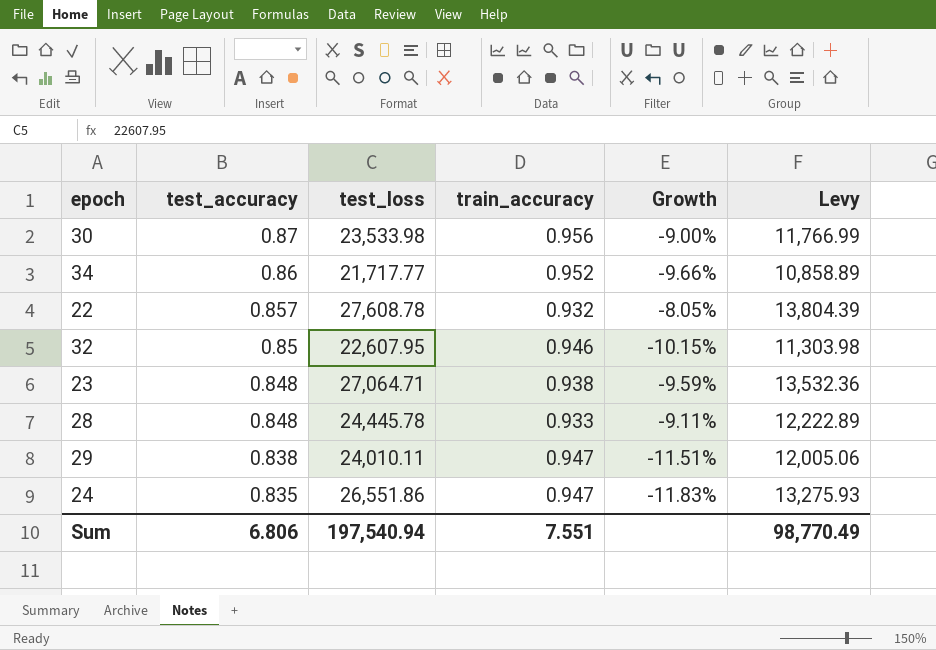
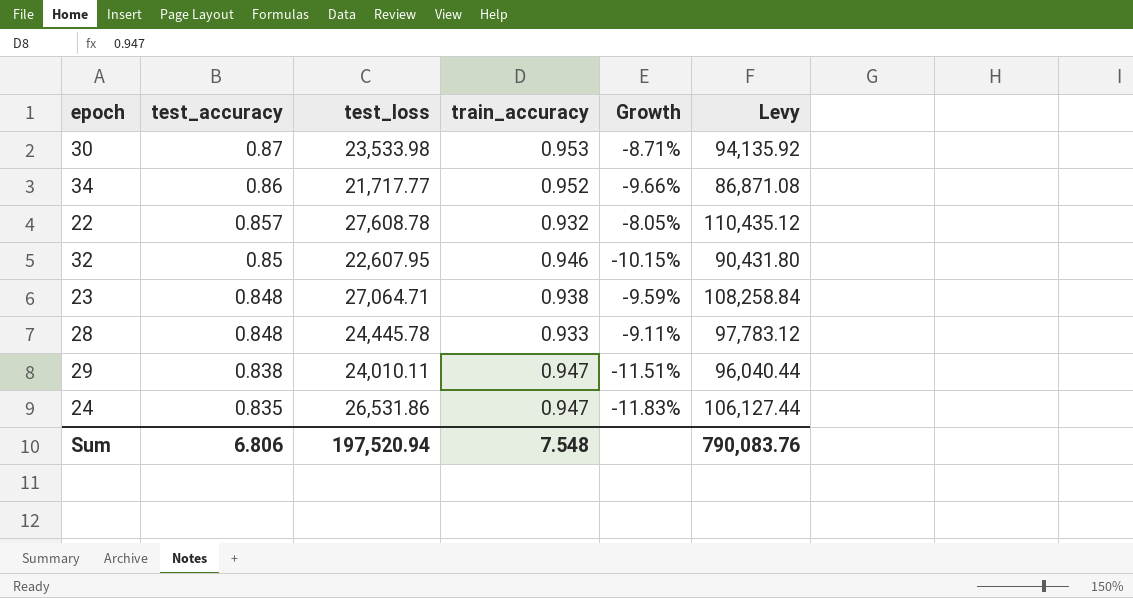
column Levy | formula: [test_loss] * 0.5 -> [test_loss] * 4
30 | train_accuracy: 0.956 -> 0.953
30 | Growth: -9.00% -> -8.71%
24 | test_loss: 26,551.86 -> 26,531.86
Sum | test_loss: 197,540.94 -> 197,520.94
Sum | train_accuracy: 7.551 -> 7.548
Sum | Levy: 98,770.49 -> 790,083.76

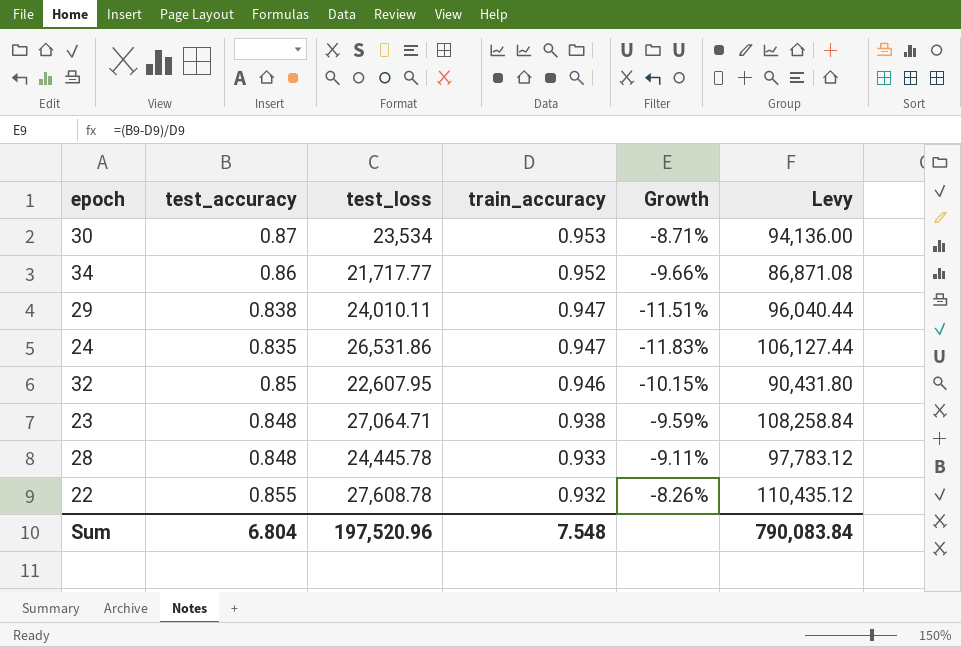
row order: test_accuracy descending -> train_accuracy descending
30 | test_loss: 23,533.98 -> 23,534
30 | Levy: 94,135.92 -> 94,136.00
22 | test_accuracy: 0.857 -> 0.855
22 | Growth: -8.05% -> -8.26%
Sum | test_accuracy: 6.806 -> 6.804
Sum | test_loss: 197,520.94 -> 197,520.96
Sum | Levy: 790,083.76 -> 790,083.84

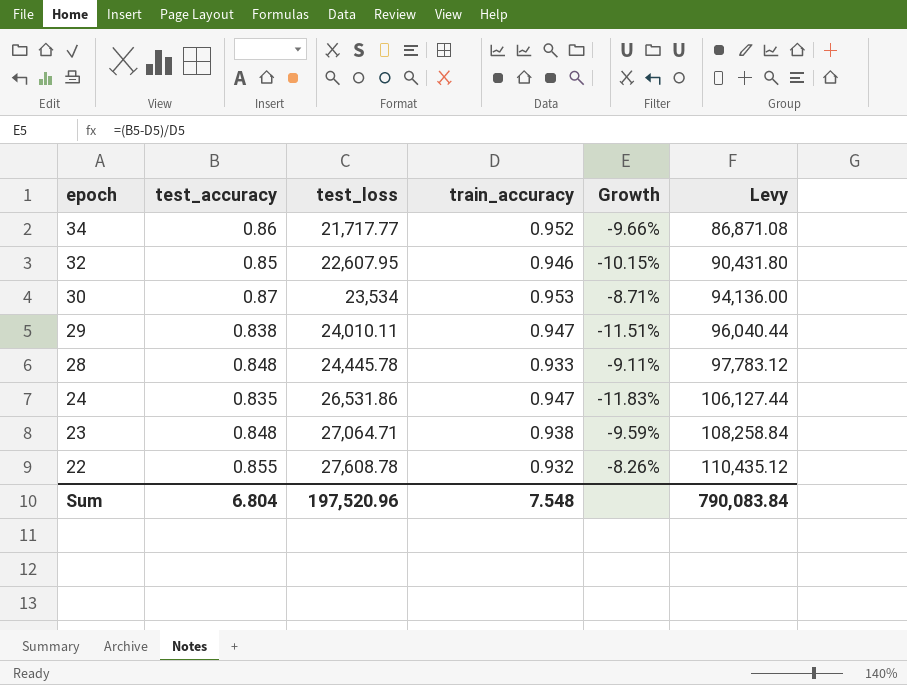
row order: train_accuracy descending -> epoch descending

